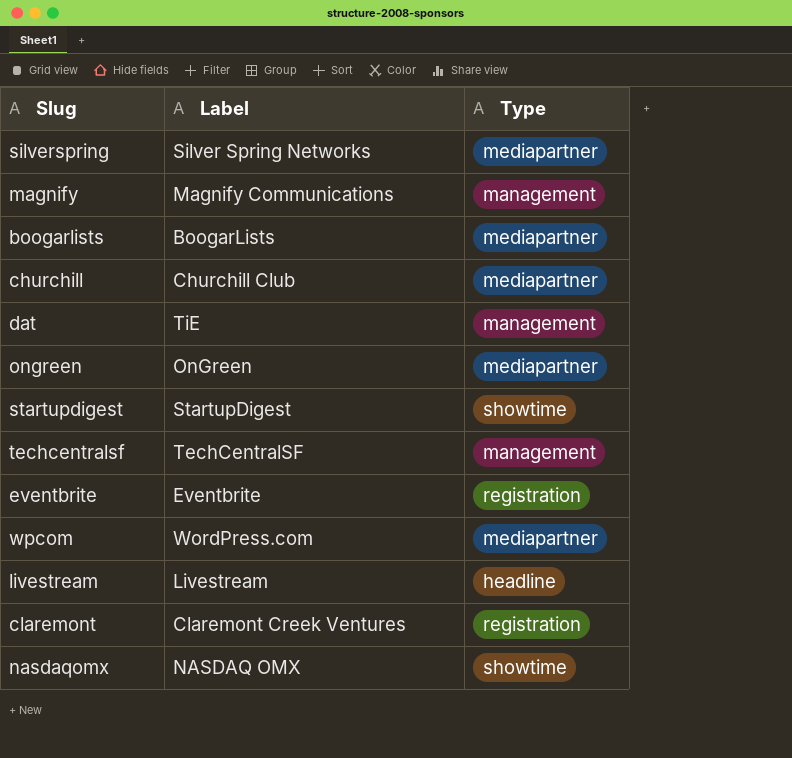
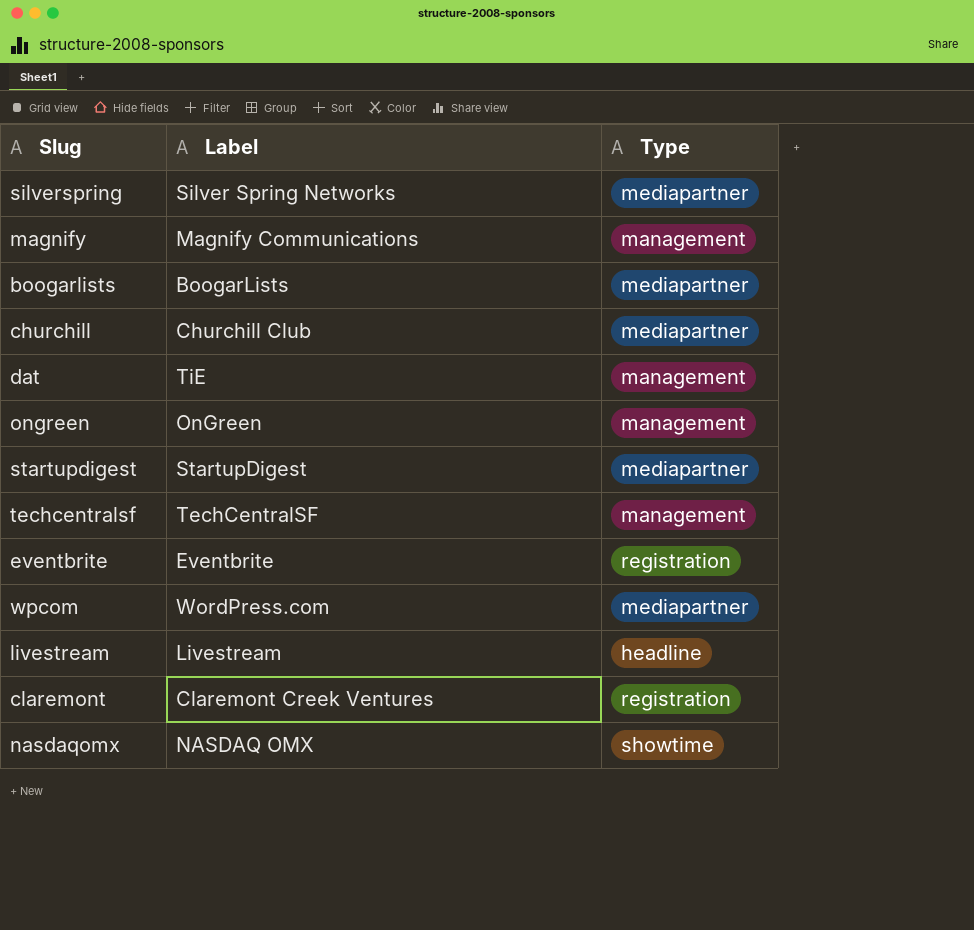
ongreen | Type: mediapartner -> management
startupdigest | Type: showtime -> mediapartner

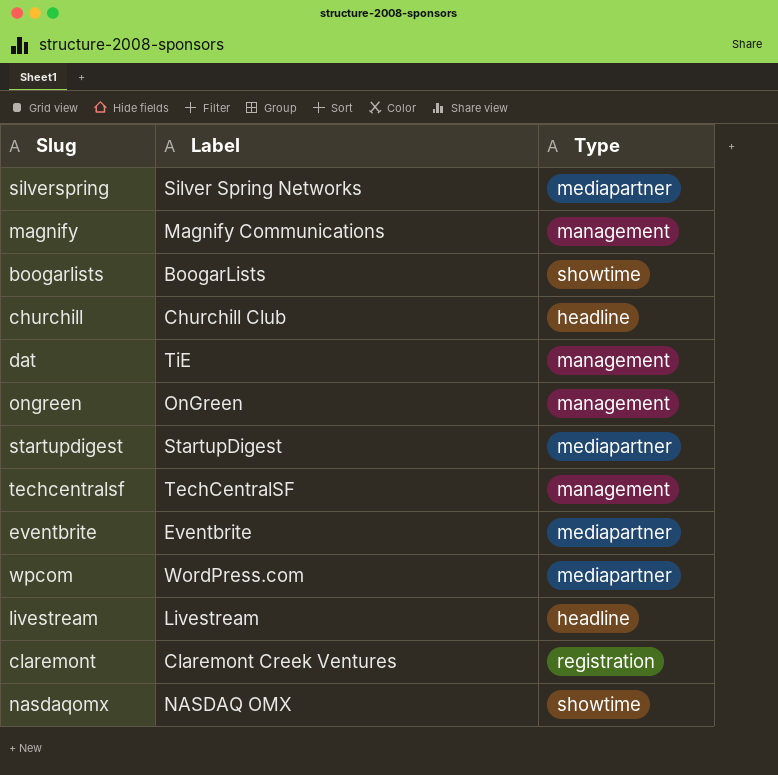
boogarlists | Type: mediapartner -> showtime
churchill | Type: mediapartner -> headline
eventbrite | Type: registration -> mediapartner

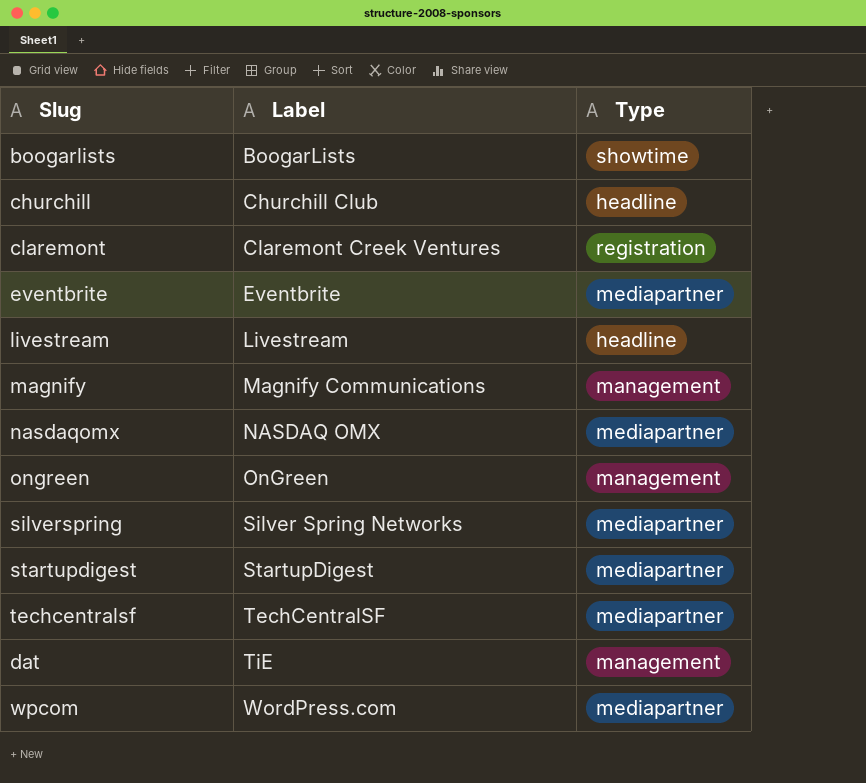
row order: none -> Label ascending
nasdaqomx | Type: showtime -> mediapartner
techcentralsf | Type: management -> mediapartner

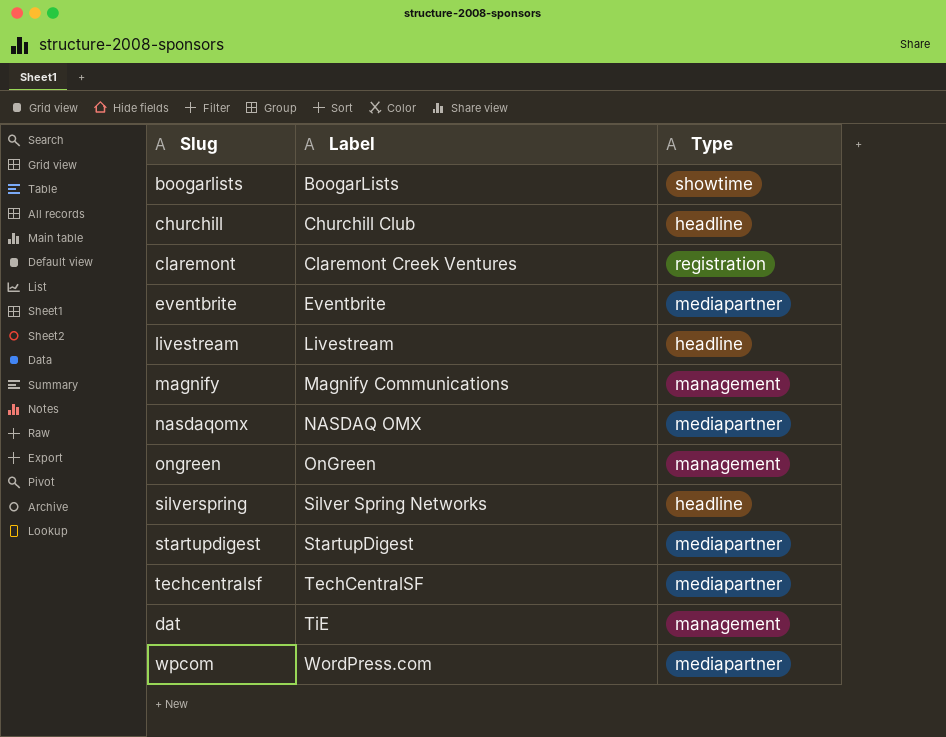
silverspring | Type: mediapartner -> headline

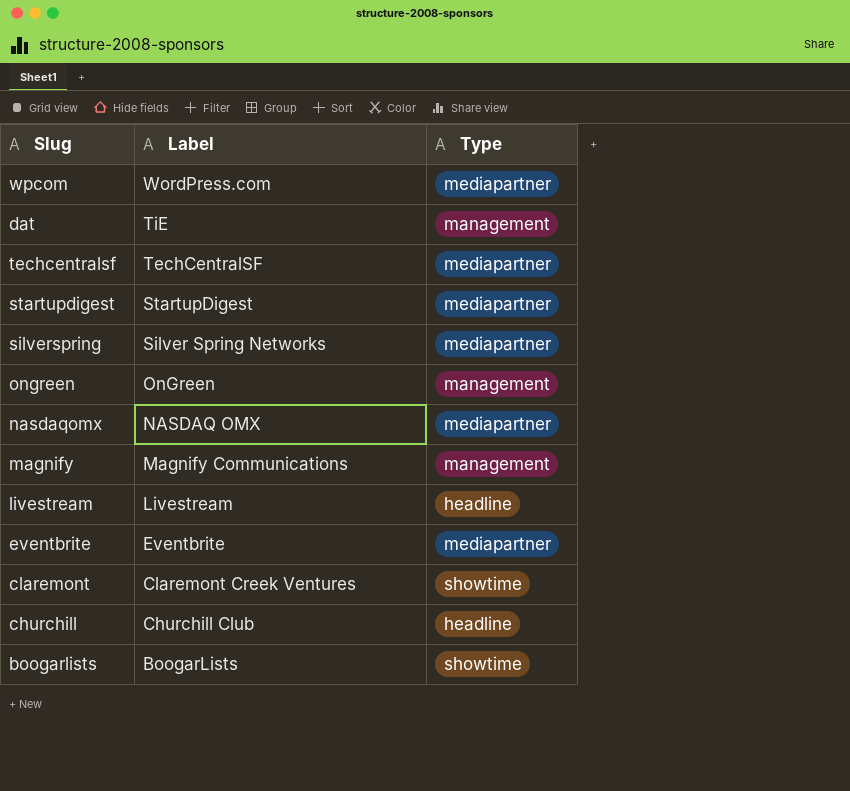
row order: Label ascending -> Label descending
silverspring | Type: headline -> mediapartner
claremont | Type: registration -> showtime

